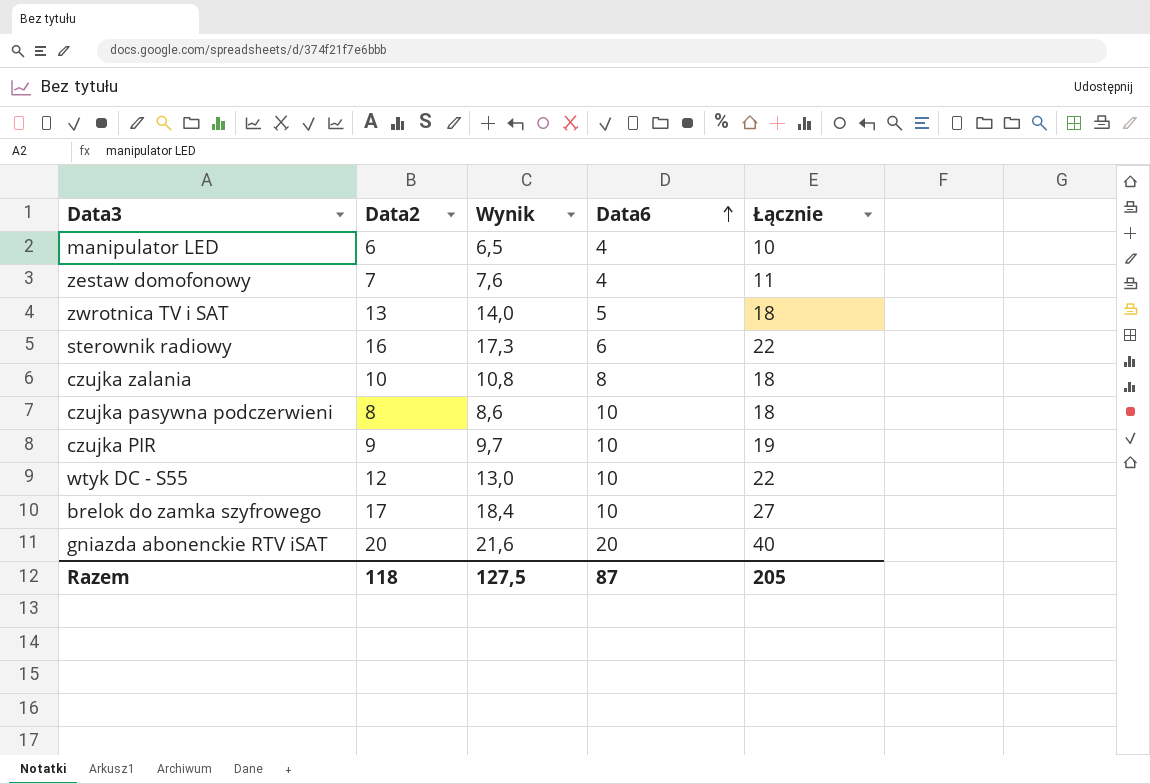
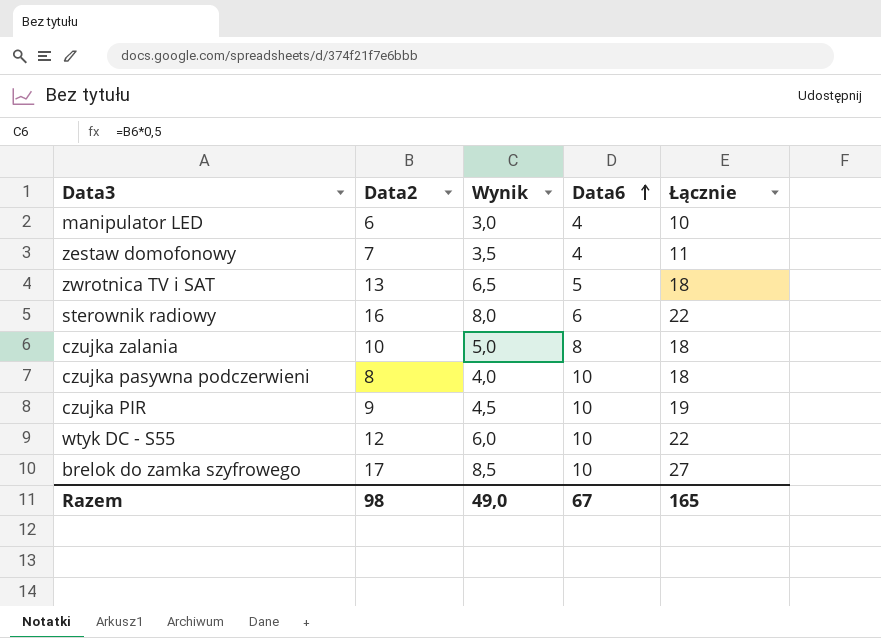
column Wynik | formula: [Data2] * 1,08 -> [Data2] * 0,5
row gniazda abonenckie RTV iSAT: 20 | 21,6 | 20 | 40 -> none
Razem | Data2: 118 -> 98
Razem | Wynik: 127,5 -> 49,0
Razem | Data6: 87 -> 67
Razem | Łącznie: 205 -> 165

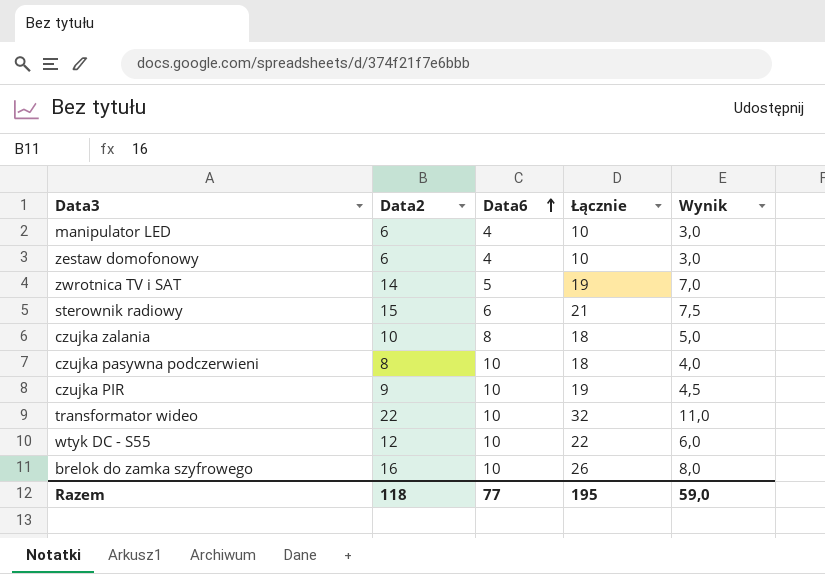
column Wynik | position: 3 -> 5
zestaw domofonowy | Data2: 7 -> 6
zestaw domofonowy | Łącznie: 11 -> 10
zestaw domofonowy | Wynik: 3,5 -> 3,0
zwrotnica TV i SAT | Data2: 13 -> 14
zwrotnica TV i SAT | Łącznie: 18 -> 19
zwrotnica TV i SAT | Wynik: 6,5 -> 7,0
sterownik radiowy | Data2: 16 -> 15
sterownik radiowy | Łącznie: 22 -> 21
sterownik radiowy | Wynik: 8,0 -> 7,5
row transformator wideo: none -> 22 | 10 | 32 | 11,0
brelok do zamka szyfrowego | Data2: 17 -> 16
brelok do zamka szyfrowego | Łącznie: 27 -> 26
brelok do zamka szyfrowego | Wynik: 8,5 -> 8,0
Razem | Data2: 98 -> 118
Razem | Data6: 67 -> 77
Razem | Łącznie: 165 -> 195
Razem | Wynik: 49,0 -> 59,0

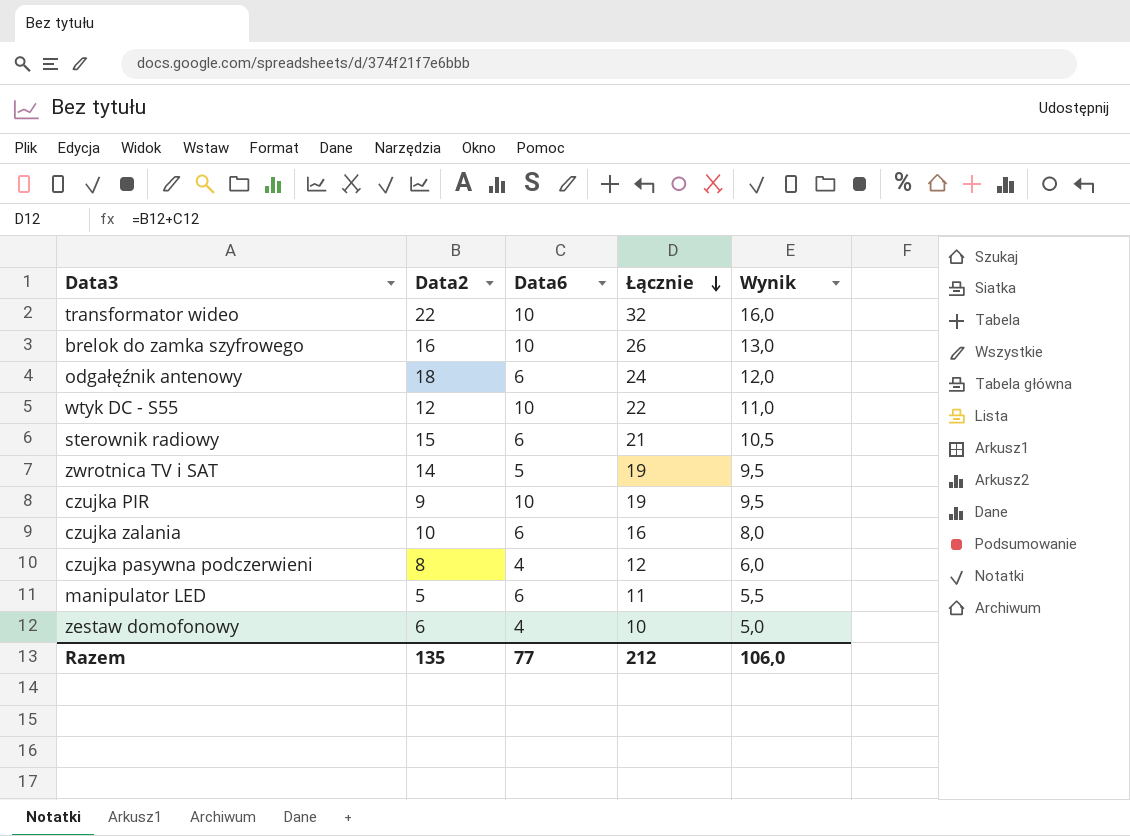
row order: Data6 ascending -> Łącznie descending
column Wynik | formula: [Data2] * 0,5 -> [Łącznie] * 0,5
row odgałęźnik antenowy: none -> 18 | 6 | 24 | 12,0
czujka zalania | Data6: 8 -> 6
czujka zalania | Łącznie: 18 -> 16
czujka pasywna podczerwieni | Data6: 10 -> 4
czujka pasywna podczerwieni | Łącznie: 18 -> 12
manipulator LED | Data2: 6 -> 5
manipulator LED | Data6: 4 -> 6
manipulator LED | Łącznie: 10 -> 11
Razem | Data2: 118 -> 135
Razem | Łącznie: 195 -> 212
Razem | Wynik: 59,0 -> 106,0

